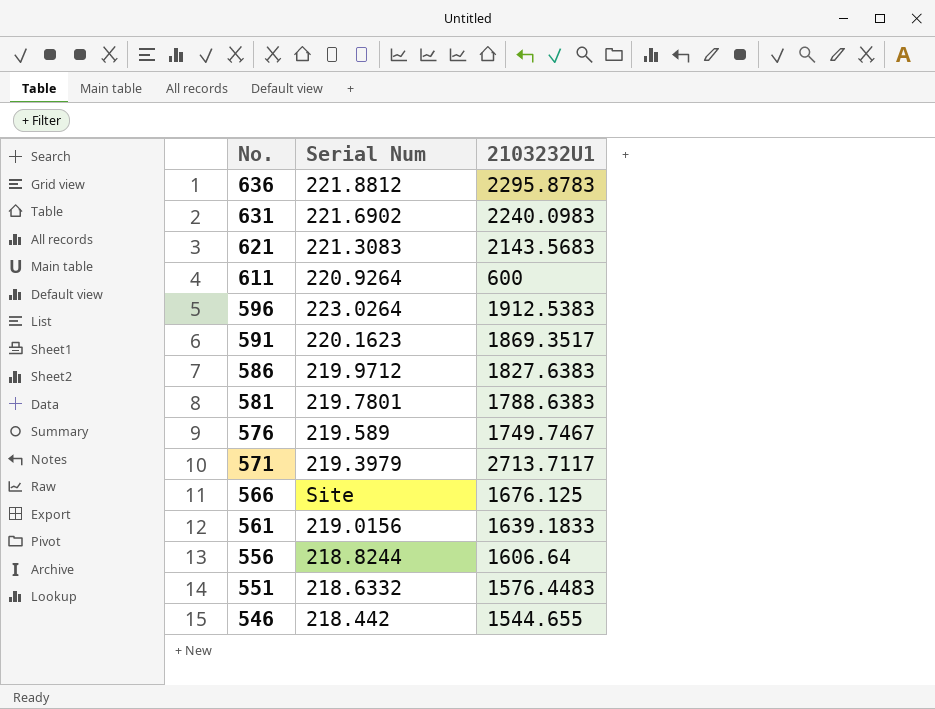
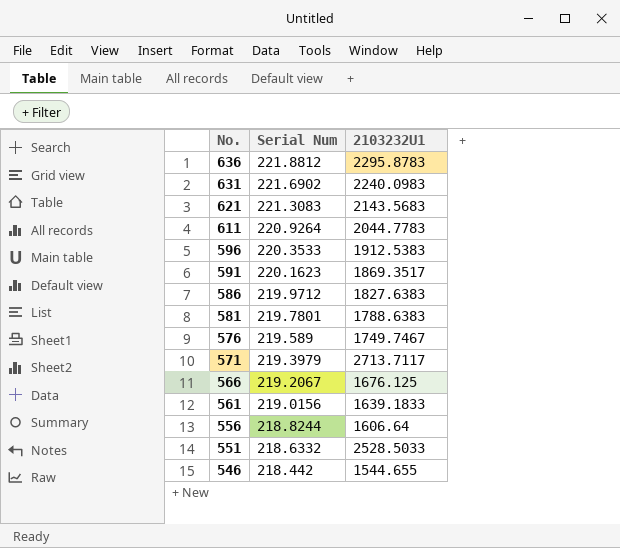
611 | 2103232U1: 600 -> 2044.7783
596 | Serial Num: 223.0264 -> 220.3533
566 | Serial Num: Site -> 219.2067
551 | 2103232U1: 1576.4483 -> 2528.5033

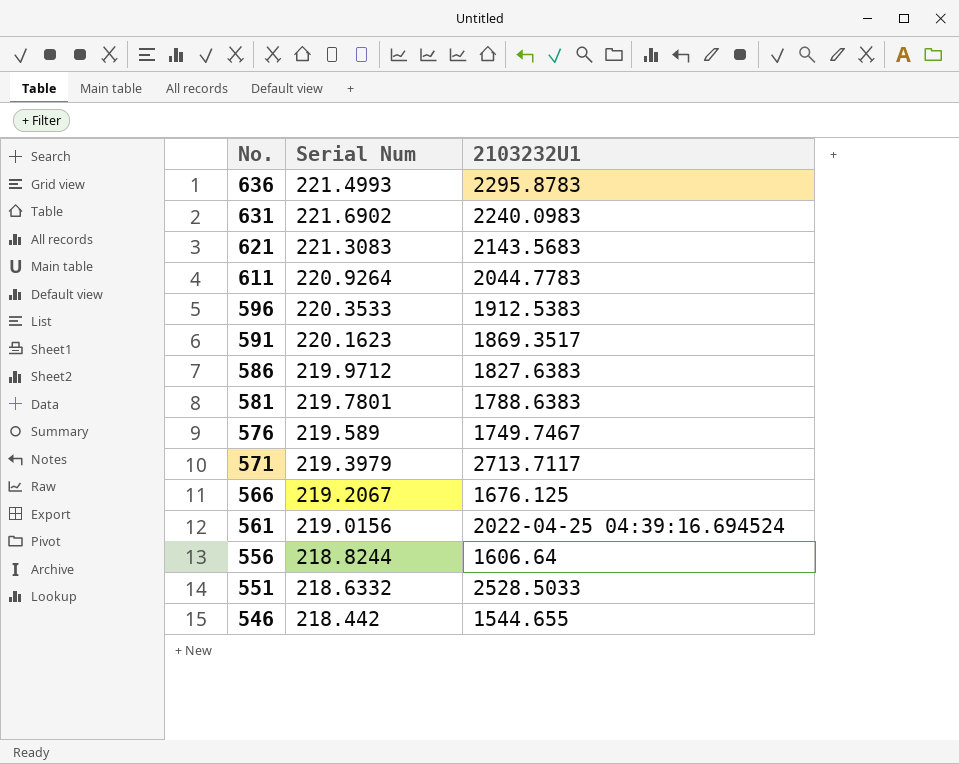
636 | Serial Num: 221.8812 -> 221.4993
561 | 2103232U1: 1639.1833 -> 2022-04-25 04:39:16.694524

